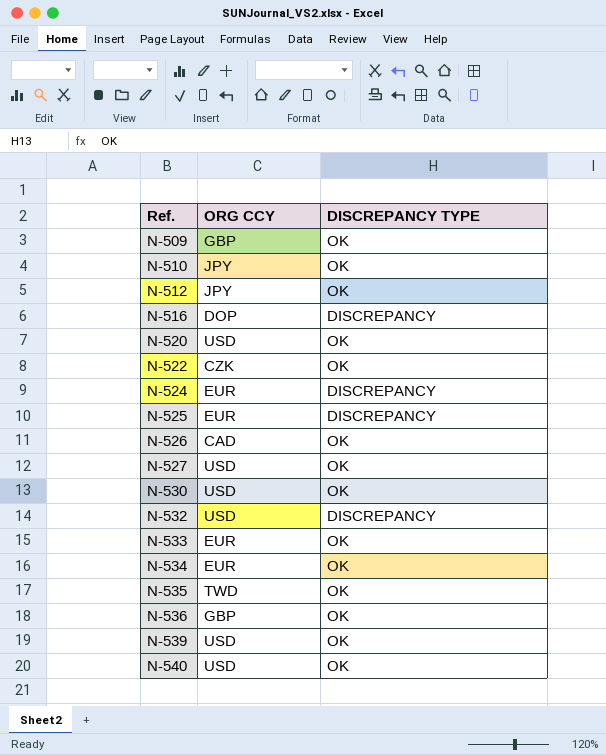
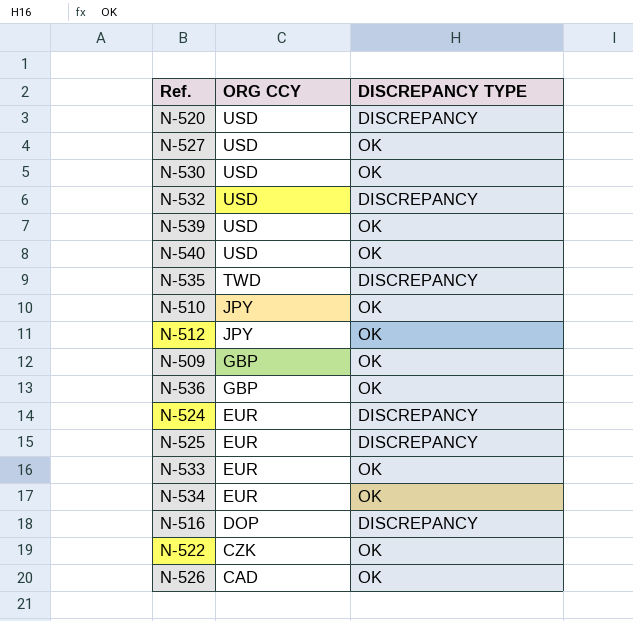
row order: Ref. ascending -> ORG CCY descending
N-520 | DISCREPANCY TYPE: OK -> DISCREPANCY
N-535 | DISCREPANCY TYPE: OK -> DISCREPANCY

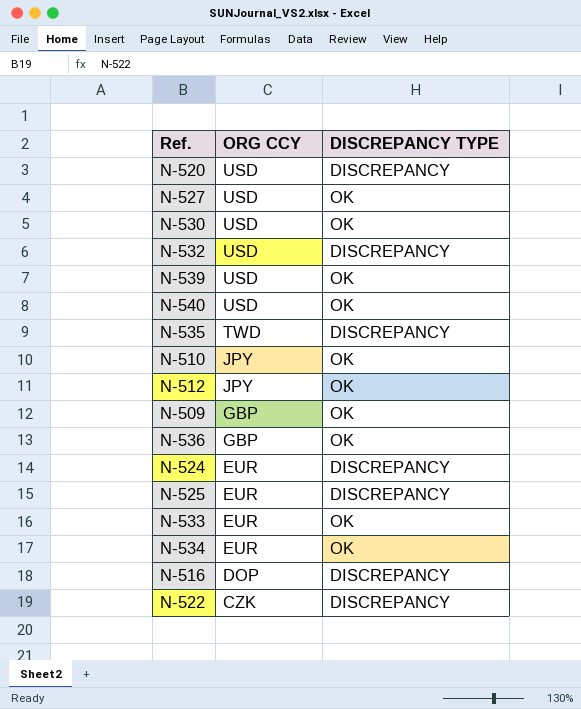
row N-526: CAD | OK -> none
N-522 | DISCREPANCY TYPE: OK -> DISCREPANCY

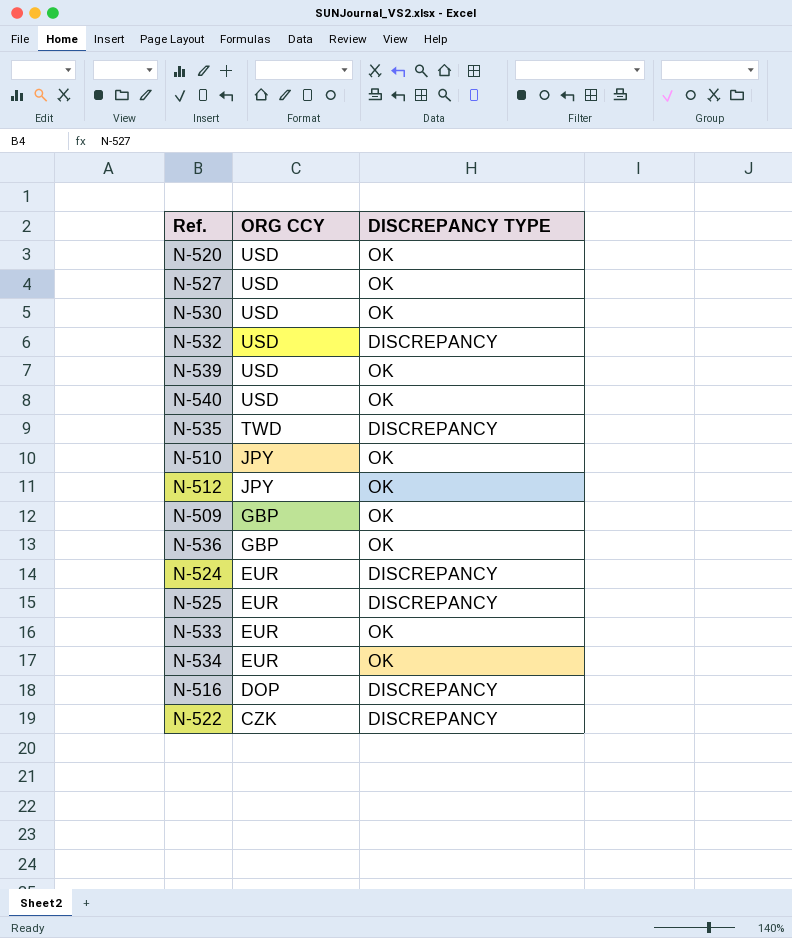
N-520 | DISCREPANCY TYPE: DISCREPANCY -> OK

